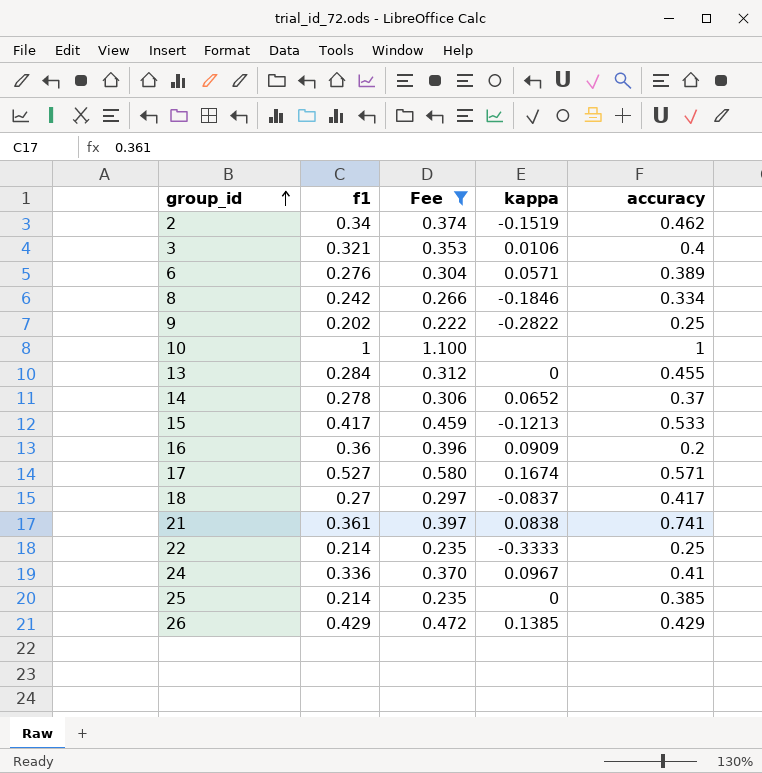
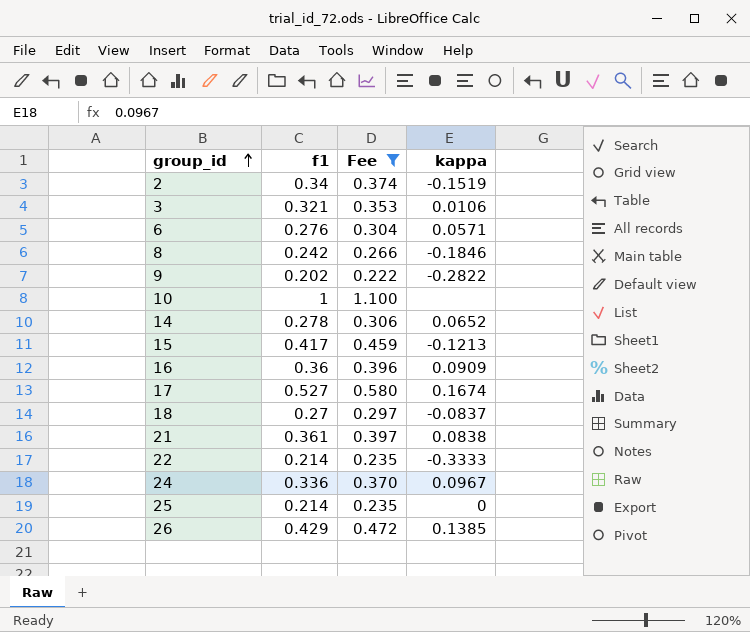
column accuracy | position: 5 -> none
row 13: 0.284 | 0.312 | 0 | 0.455 -> none

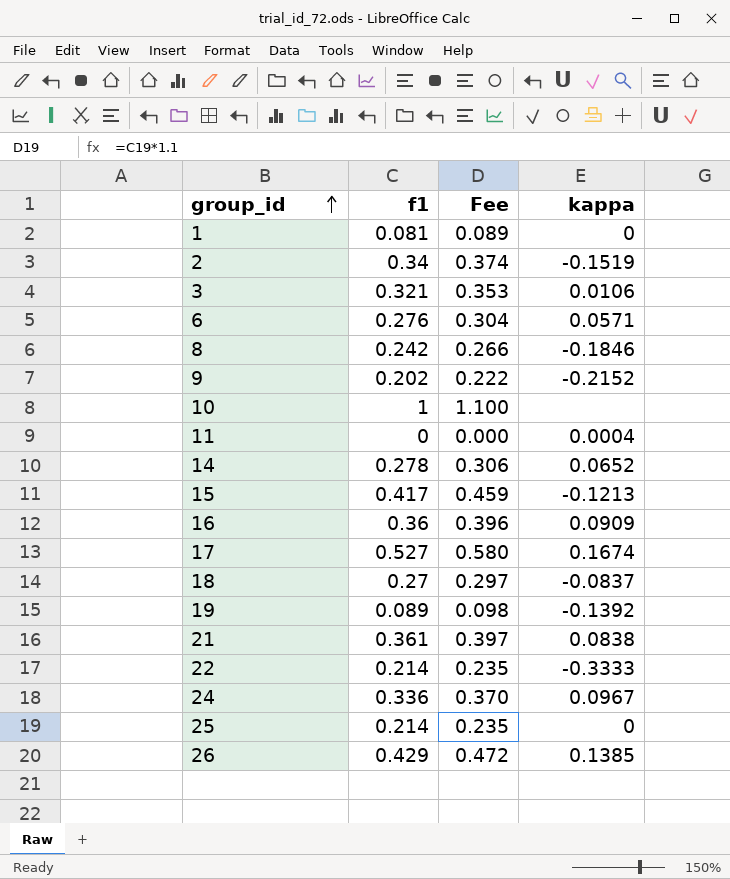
filter: Fee >= 0.222 -> none
9 | kappa: -0.2822 -> -0.2152

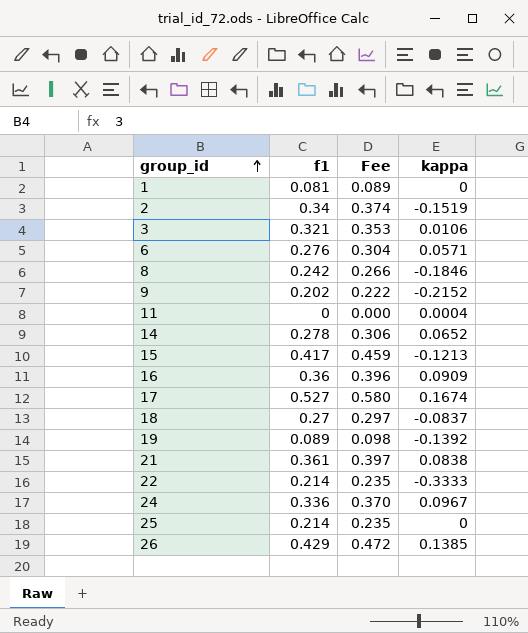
row 10: 1 | 1.100 | none -> none

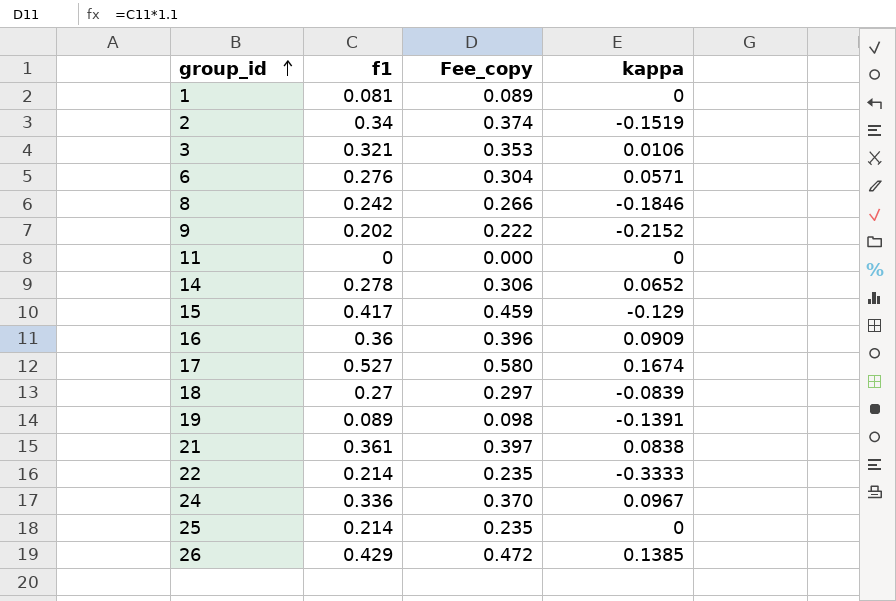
column name: Fee -> Fee_copy
11 | kappa: 0.0004 -> 0
15 | kappa: -0.1213 -> -0.129
18 | kappa: -0.0837 -> -0.0839
19 | kappa: -0.1392 -> -0.1391

